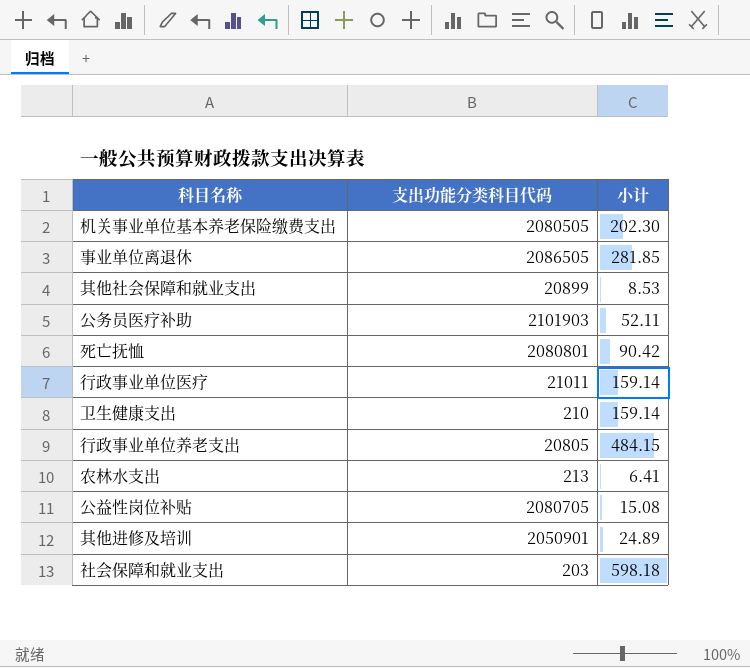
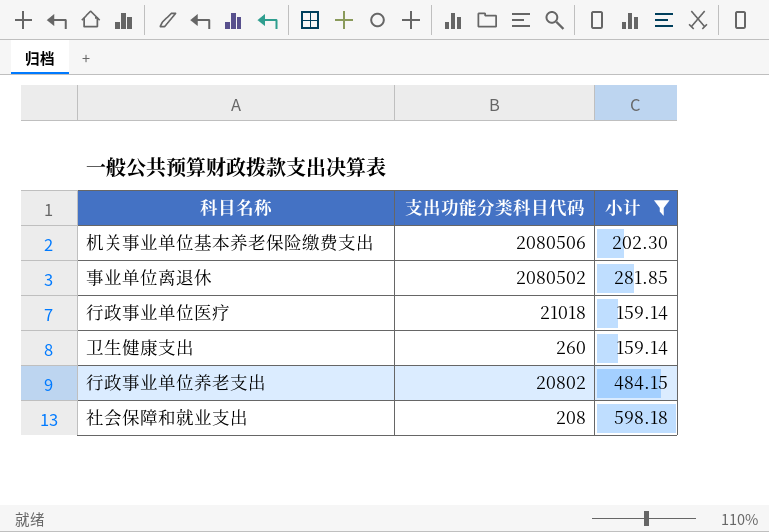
filter: none -> 小计 >= 159.14
机关事业单位基本养老保险缴费支出 | 支出功能分类科目代码: 2080505 -> 2080506
事业单位离退休 | 支出功能分类科目代码: 2086505 -> 2080502
行政事业单位医疗 | 支出功能分类科目代码: 21011 -> 21018
卫生健康支出 | 支出功能分类科目代码: 210 -> 260
行政事业单位养老支出 | 支出功能分类科目代码: 20805 -> 20802
社会保障和就业支出 | 支出功能分类科目代码: 203 -> 208

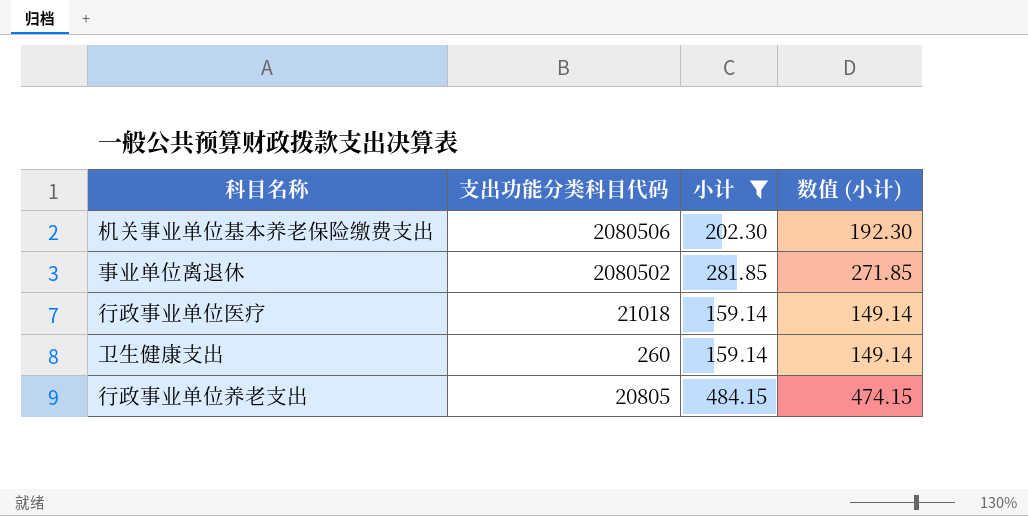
column 数值 (小计) | formula: none -> [小计] - 10
row 社会保障和就业支出: 208 | 598.18 -> none
行政事业单位养老支出 | 支出功能分类科目代码: 20802 -> 20805

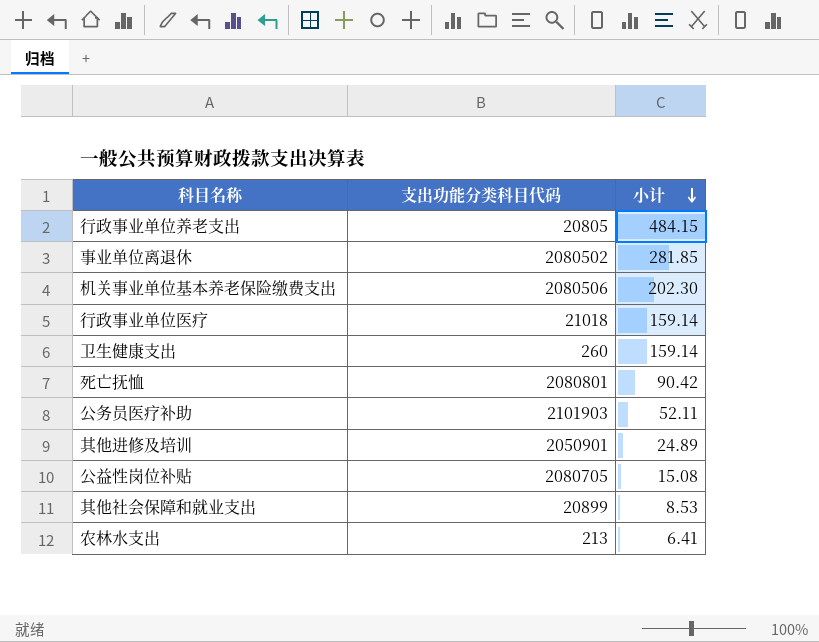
filter: 小计 >= 159.14 -> none
row order: none -> 小计 descending
column 数值 (小计) | formula: [小计] - 10 -> none

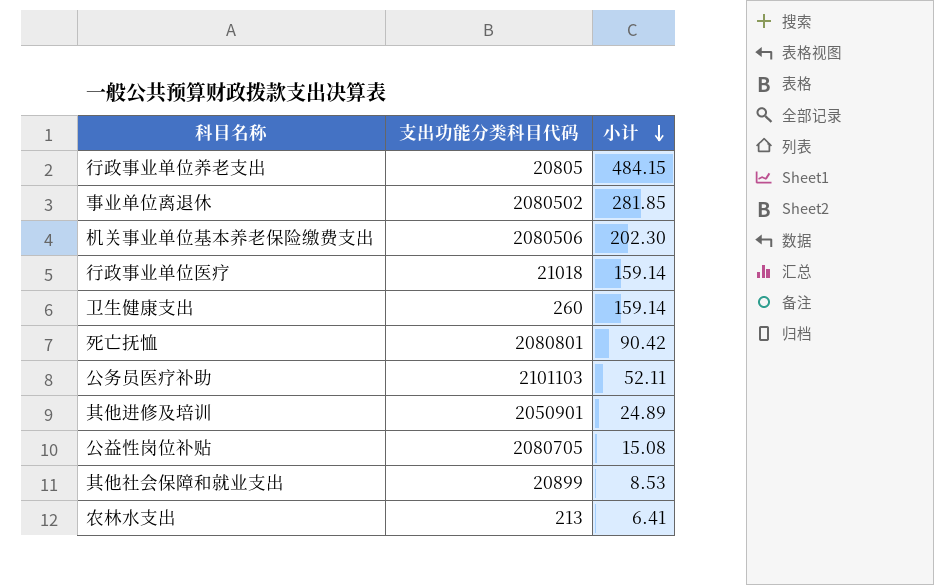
公务员医疗补助 | 支出功能分类科目代码: 2101903 -> 2101103

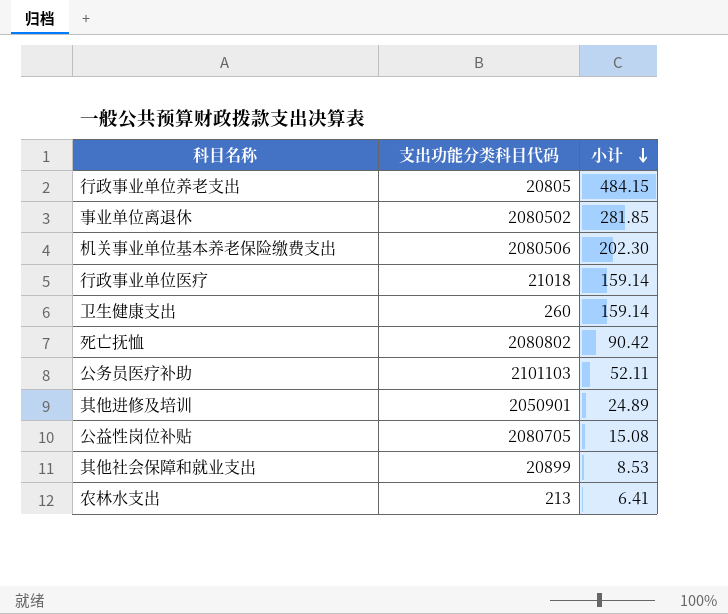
死亡抚恤 | 支出功能分类科目代码: 2080801 -> 2080802

